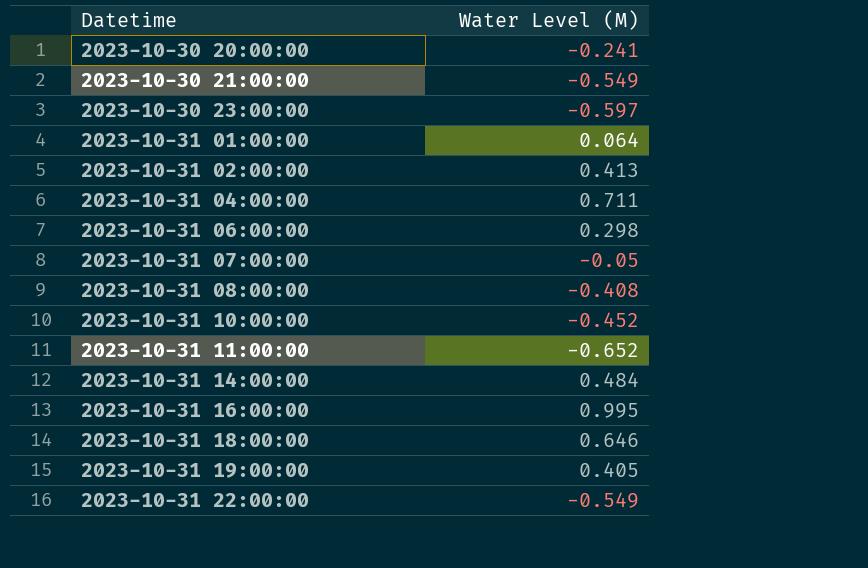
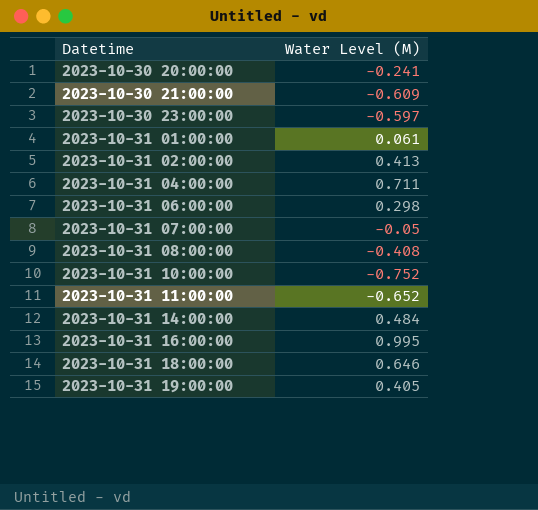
row 2023-10-31 22:00:00: -0.549 -> none
2023-10-30 21:00:00 | Water Level (M): -0.549 -> -0.609
2023-10-31 01:00:00 | Water Level (M): 0.064 -> 0.061
2023-10-31 10:00:00 | Water Level (M): -0.452 -> -0.752

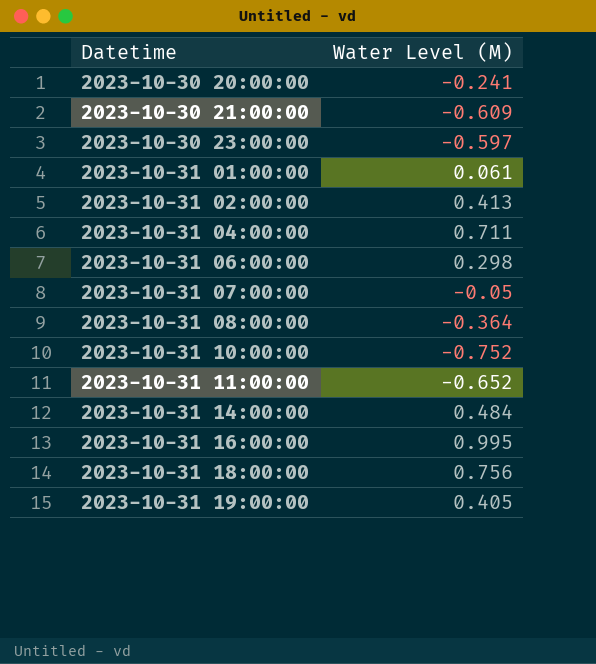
2023-10-31 08:00:00 | Water Level (M): -0.408 -> -0.364
2023-10-31 18:00:00 | Water Level (M): 0.646 -> 0.756

